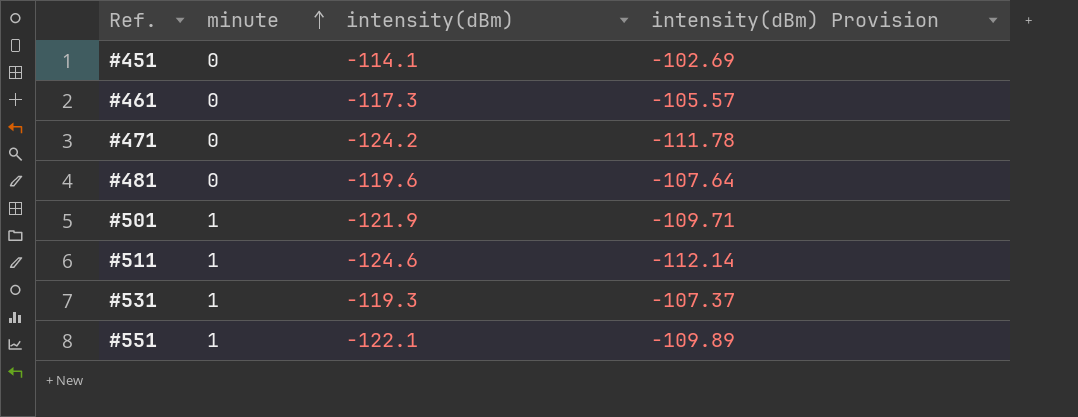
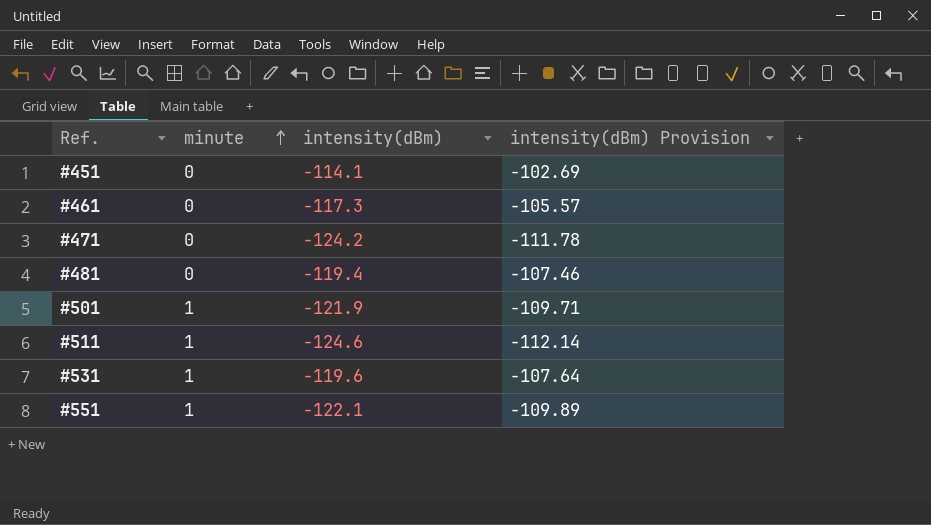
#481 | intensity(dBm): -119.6 -> -119.4
#481 | intensity(dBm) Provision: -107.64 -> -107.46
#531 | intensity(dBm): -119.3 -> -119.6
#531 | intensity(dBm) Provision: -107.37 -> -107.64

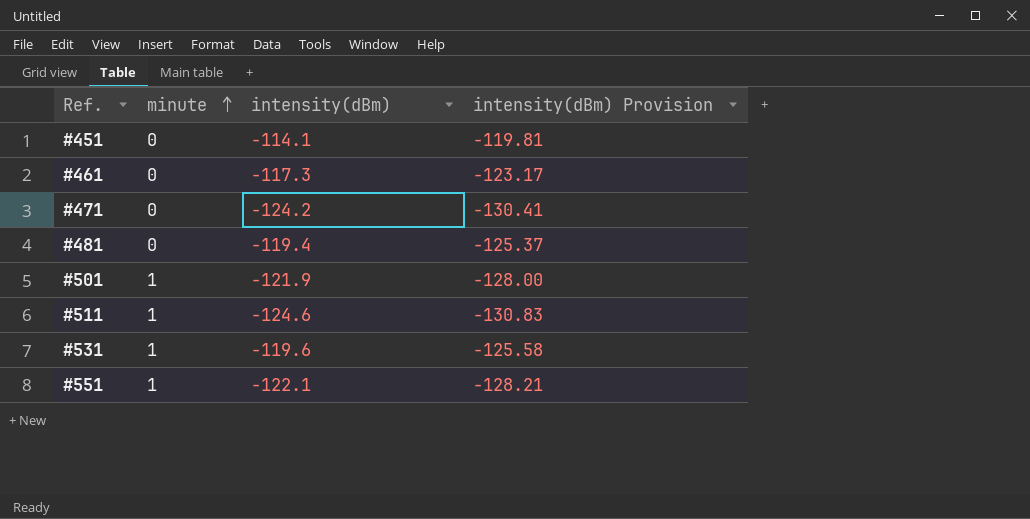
column intensity(dBm) Provision | formula: [intensity(dBm)] * 0.9 -> [intensity(dBm)] * 1.05

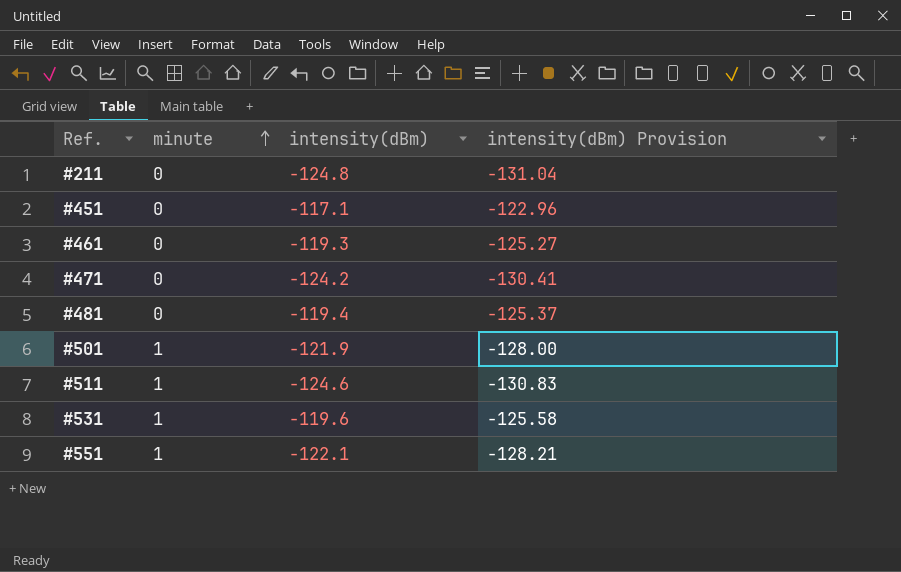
row #211: none -> 0 | -124.8 | -131.04
#451 | intensity(dBm): -114.1 -> -117.1
#451 | intensity(dBm) Provision: -119.81 -> -122.96
#461 | intensity(dBm): -117.3 -> -119.3
#461 | intensity(dBm) Provision: -123.17 -> -125.27

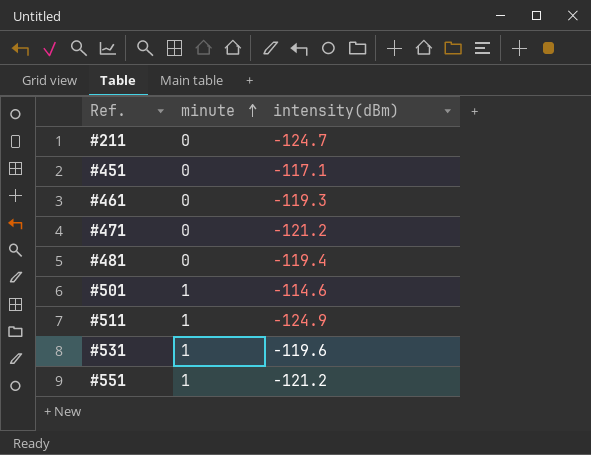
column intensity(dBm) Provision | formula: [intensity(dBm)] * 1.05 -> none
#211 | intensity(dBm): -124.8 -> -124.7
#471 | intensity(dBm): -124.2 -> -121.2
#501 | intensity(dBm): -121.9 -> -114.6
#511 | intensity(dBm): -124.6 -> -124.9
#551 | intensity(dBm): -122.1 -> -121.2

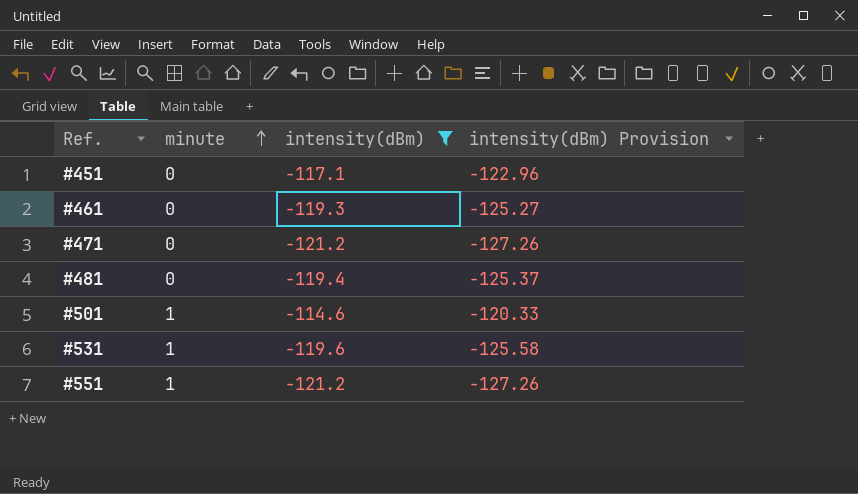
filter: none -> intensity(dBm) >= -121.2
column intensity(dBm) Provision | formula: none -> [intensity(dBm)] * 1.05

